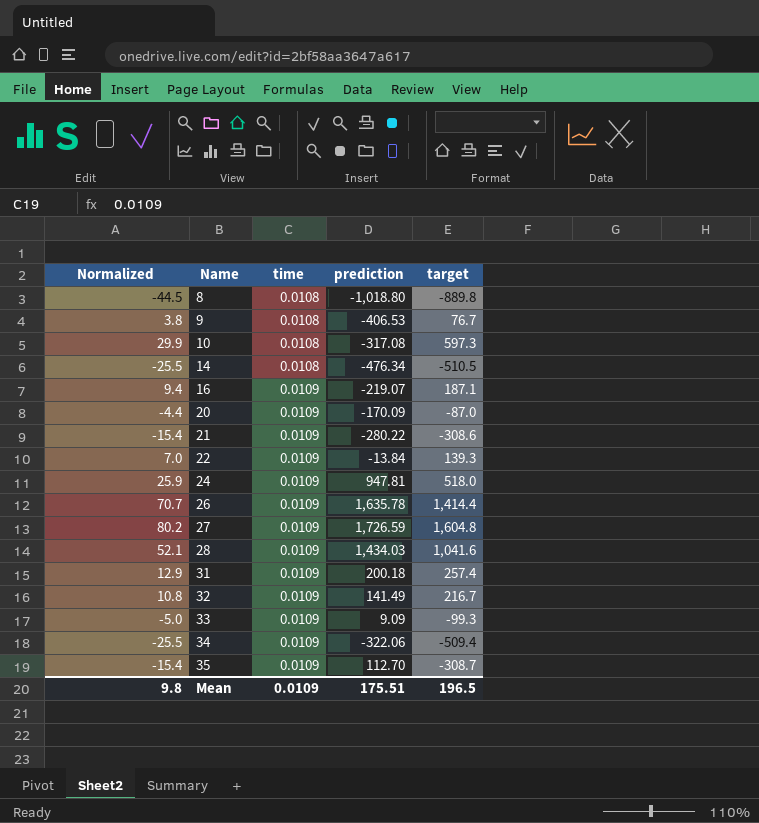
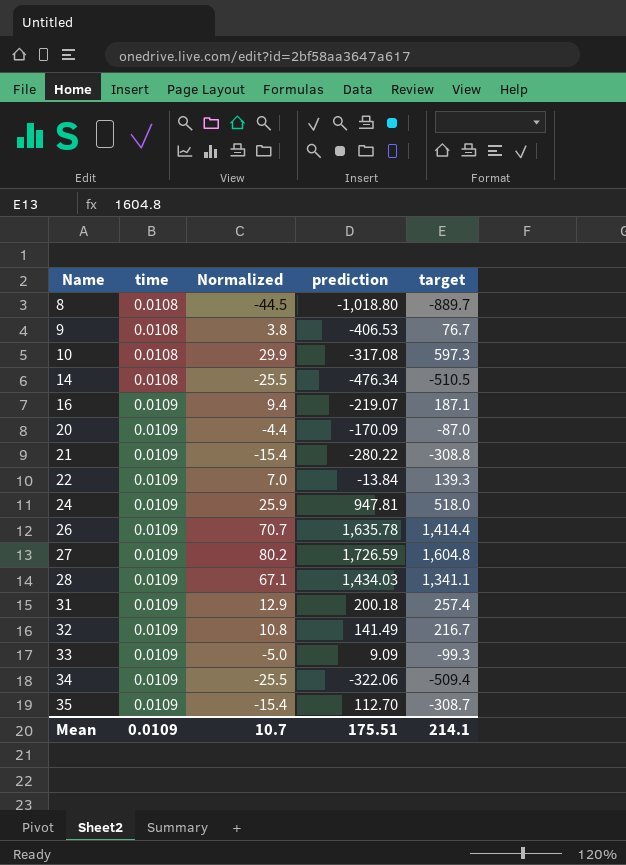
column Normalized | position: 1 -> 3
8 | target: -889.8 -> -889.7
21 | target: -308.6 -> -308.8
28 | Normalized: 52.1 -> 67.1
28 | target: 1,041.6 -> 1,341.1
Mean | Normalized: 9.8 -> 10.7
Mean | target: 196.5 -> 214.1

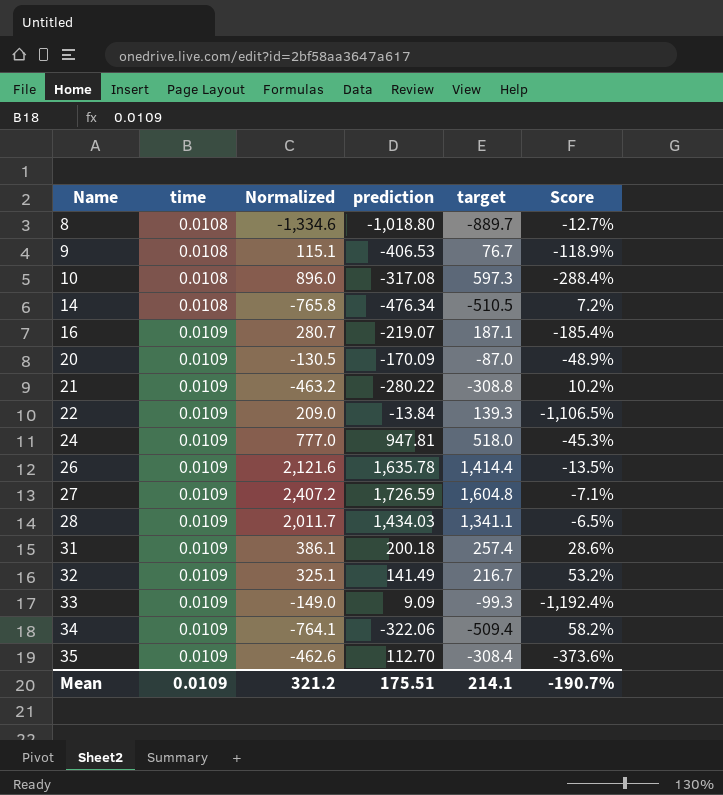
column Normalized | formula: [target] * 0.05 -> [target] * 1.5
column Score | formula: none -> ([target] - [prediction]) / [prediction]
35 | target: -308.7 -> -308.4
Mean | Normalized: 10.7 -> 321.2

